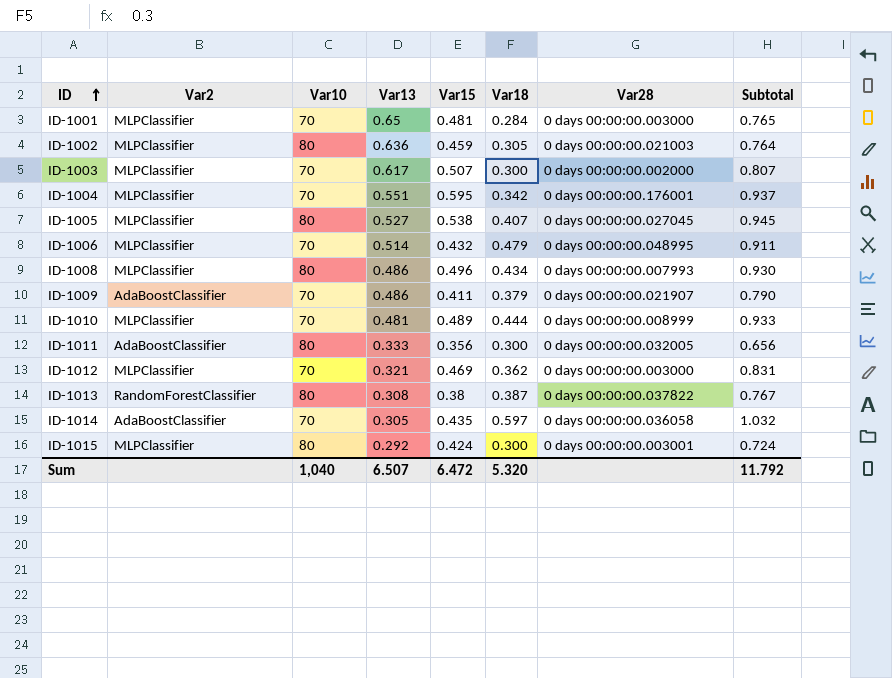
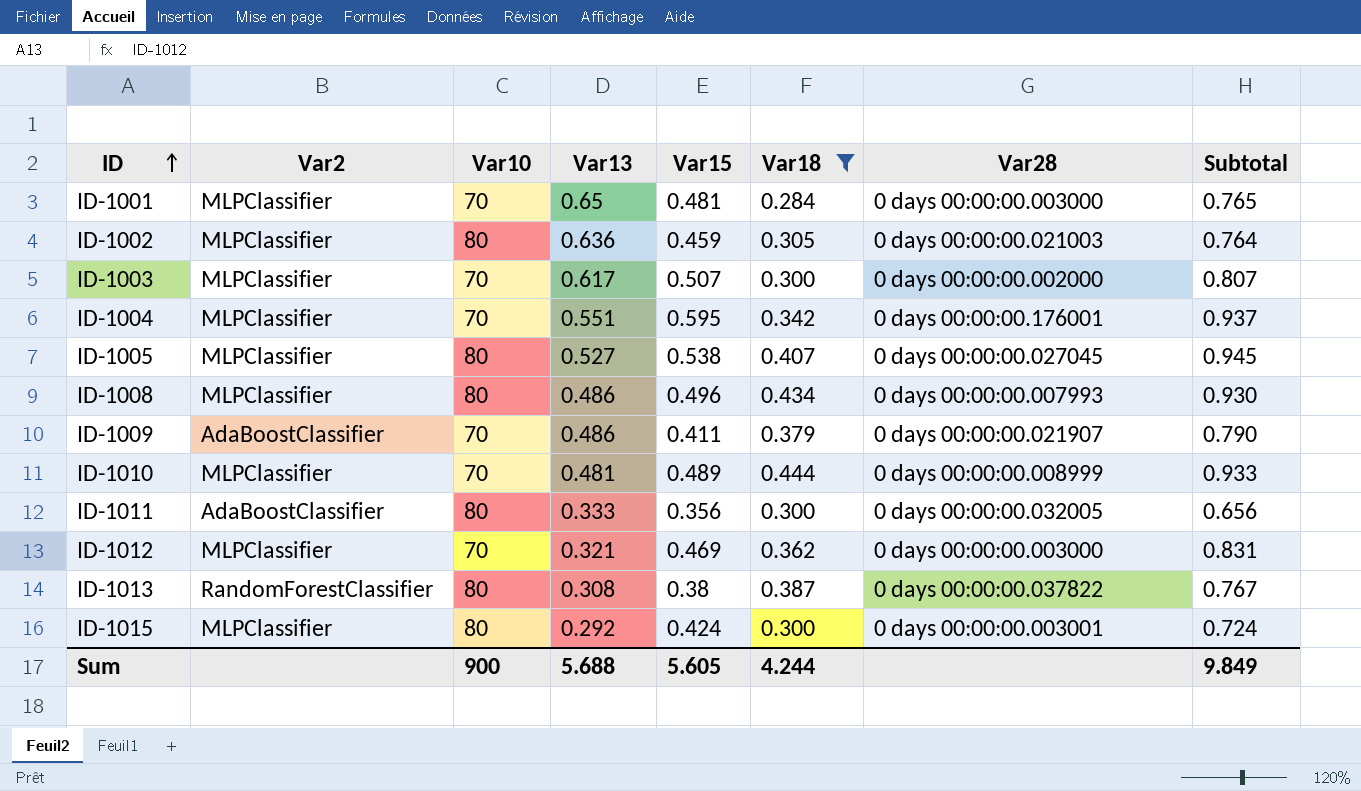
filter: none -> Var18 <= 0.444
Sum | Var10: 1,040 -> 900
Sum | Var13: 6.507 -> 5.688
Sum | Var15: 6.472 -> 5.605
Sum | Var18: 5.320 -> 4.244
Sum | Subtotal: 11.792 -> 9.849

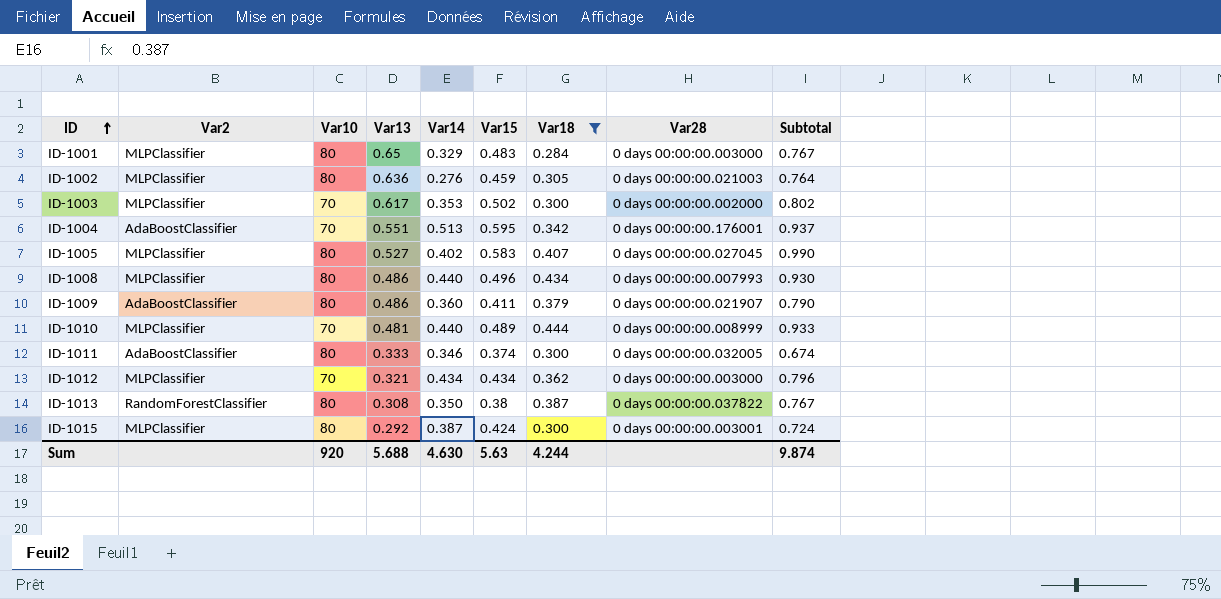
column Var14 | position: none -> 5
ID-1001 | Var10: 70 -> 80
ID-1001 | Var15: 0.481 -> 0.483
ID-1001 | Subtotal: 0.765 -> 0.767
ID-1003 | Var15: 0.507 -> 0.502
ID-1003 | Subtotal: 0.807 -> 0.802
ID-1004 | Var2: MLPClassifier -> AdaBoostClassifier
ID-1005 | Var15: 0.538 -> 0.583
ID-1005 | Subtotal: 0.945 -> 0.990
ID-1009 | Var10: 70 -> 80
ID-1011 | Var15: 0.356 -> 0.374
ID-1011 | Subtotal: 0.656 -> 0.674
ID-1012 | Var15: 0.469 -> 0.434
ID-1012 | Subtotal: 0.831 -> 0.796
Sum | Var10: 900 -> 920
Sum | Var15: 5.605 -> 5.63
Sum | Subtotal: 9.849 -> 9.874

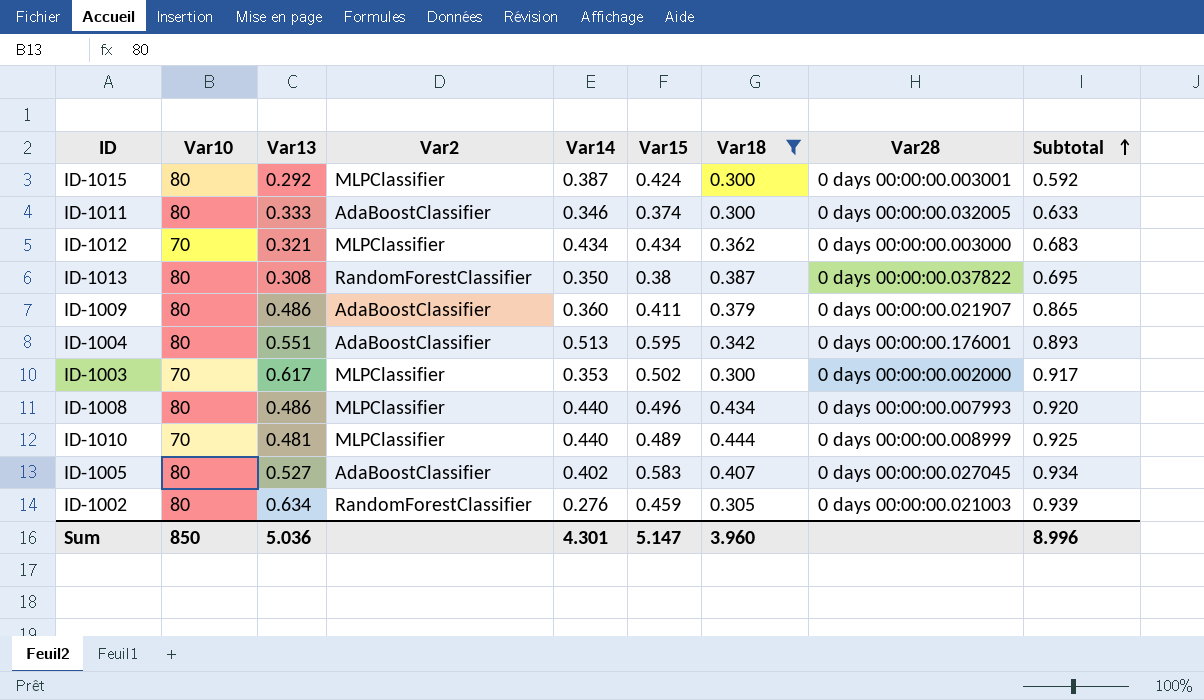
row order: ID ascending -> Subtotal ascending
column Var2 | position: 2 -> 4
column Subtotal | formula: [Var15] + [Var18] -> [Var13] + [Var18]
row ID-1001: MLPClassifier | 80 | 0.65 | 0.329 | 0.483 | 0.284 | 0 days 00:00:00.003000 | 0.767 -> none
ID-1004 | Var10: 70 -> 80
ID-1005 | Var2: MLPClassifier -> AdaBoostClassifier
ID-1002 | Var13: 0.636 -> 0.634
ID-1002 | Var2: MLPClassifier -> RandomForestClassifier
Sum | Var10: 920 -> 850
Sum | Var13: 5.688 -> 5.036
Sum | Var14: 4.630 -> 4.301
Sum | Var15: 5.63 -> 5.147
Sum | Var18: 4.244 -> 3.960
Sum | Subtotal: 9.874 -> 8.996

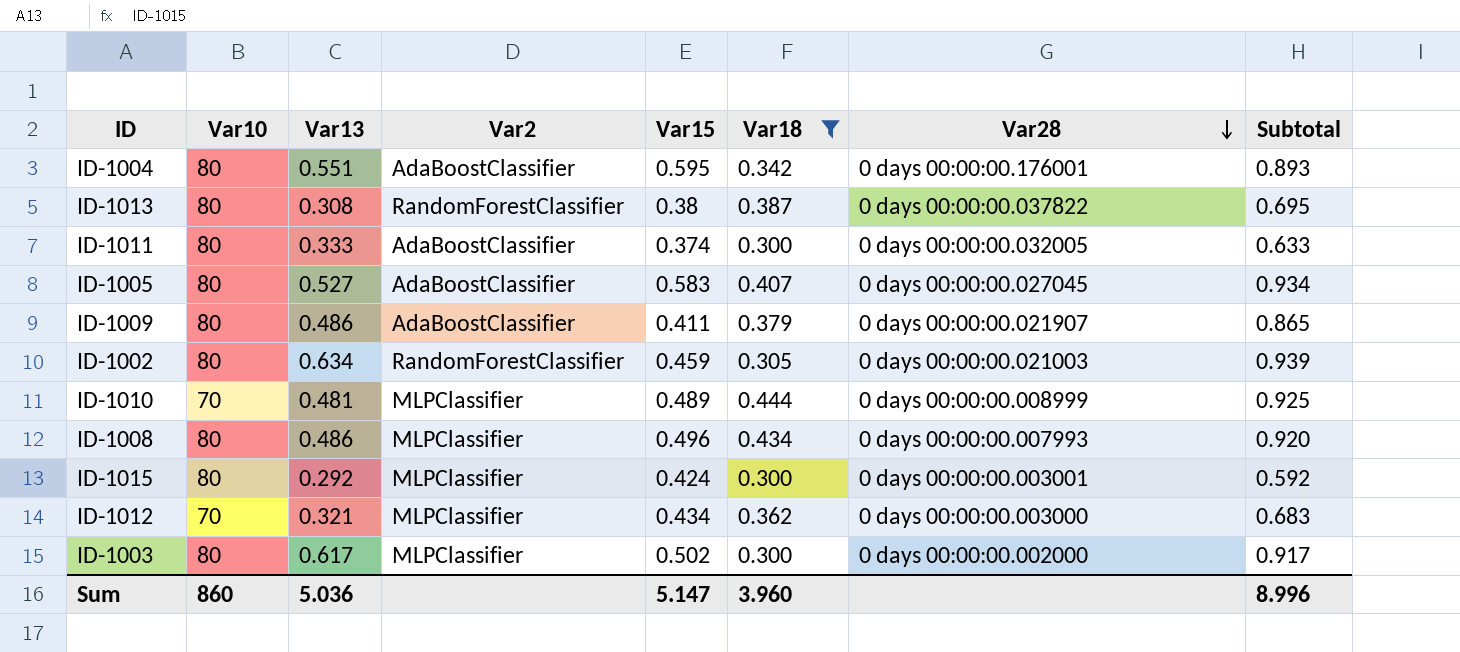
row order: Subtotal ascending -> Var28 descending
column Var14 | position: 5 -> none
ID-1003 | Var10: 70 -> 80
Sum | Var10: 850 -> 860

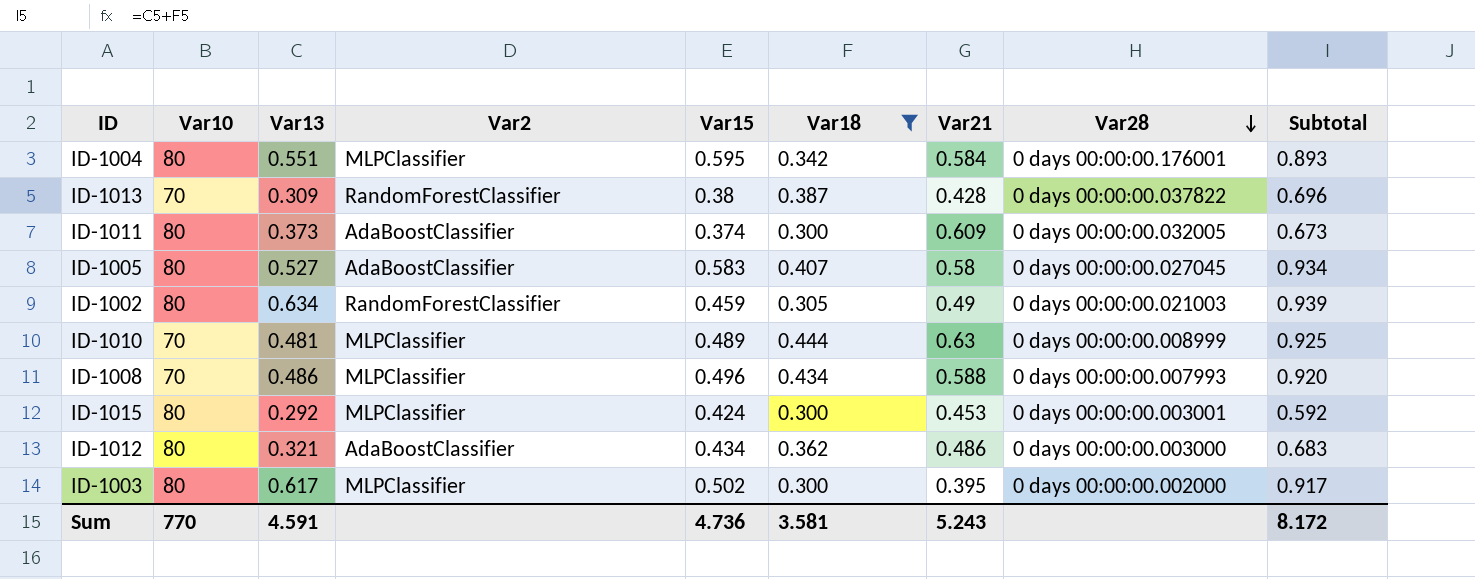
column Var21 | position: none -> 7
row ID-1009: 80 | 0.486 | AdaBoostClassifier | 0.411 | 0.379 | 0 days 00:00:00.021907 | 0.865 -> none
ID-1004 | Var2: AdaBoostClassifier -> MLPClassifier
ID-1013 | Var10: 80 -> 70
ID-1013 | Var13: 0.308 -> 0.309
ID-1013 | Subtotal: 0.695 -> 0.696
ID-1011 | Var13: 0.333 -> 0.373
ID-1011 | Subtotal: 0.633 -> 0.673
ID-1008 | Var10: 80 -> 70
ID-1012 | Var10: 70 -> 80
ID-1012 | Var2: MLPClassifier -> AdaBoostClassifier
Sum | Var10: 860 -> 770
Sum | Var13: 5.036 -> 4.591
Sum | Var15: 5.147 -> 4.736
Sum | Var18: 3.960 -> 3.581
Sum | Subtotal: 8.996 -> 8.172

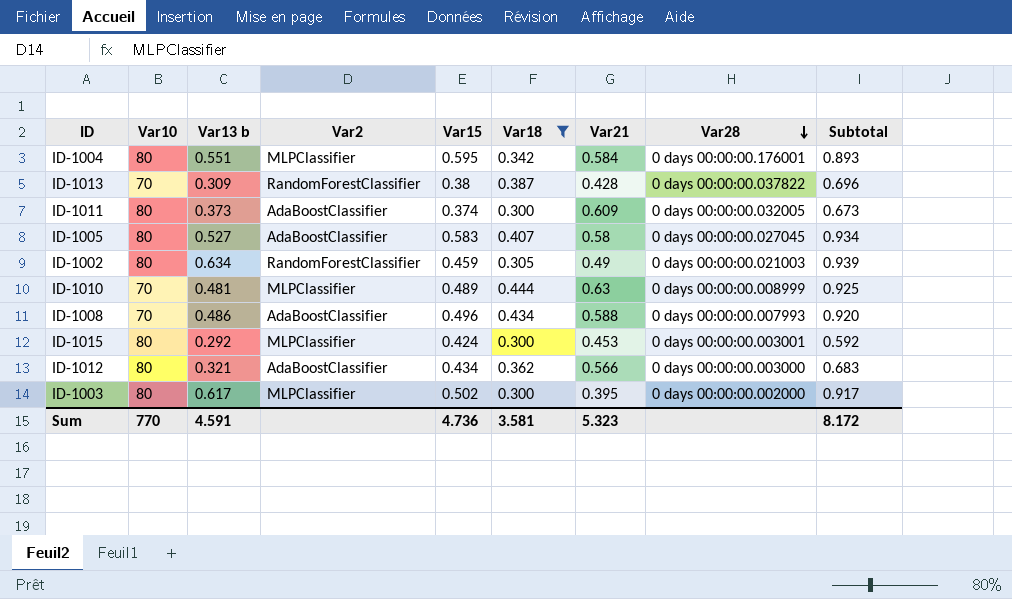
column name: Var13 -> Var13 b
ID-1008 | Var2: MLPClassifier -> AdaBoostClassifier
ID-1012 | Var21: 0.486 -> 0.566
Sum | Var21: 5.243 -> 5.323

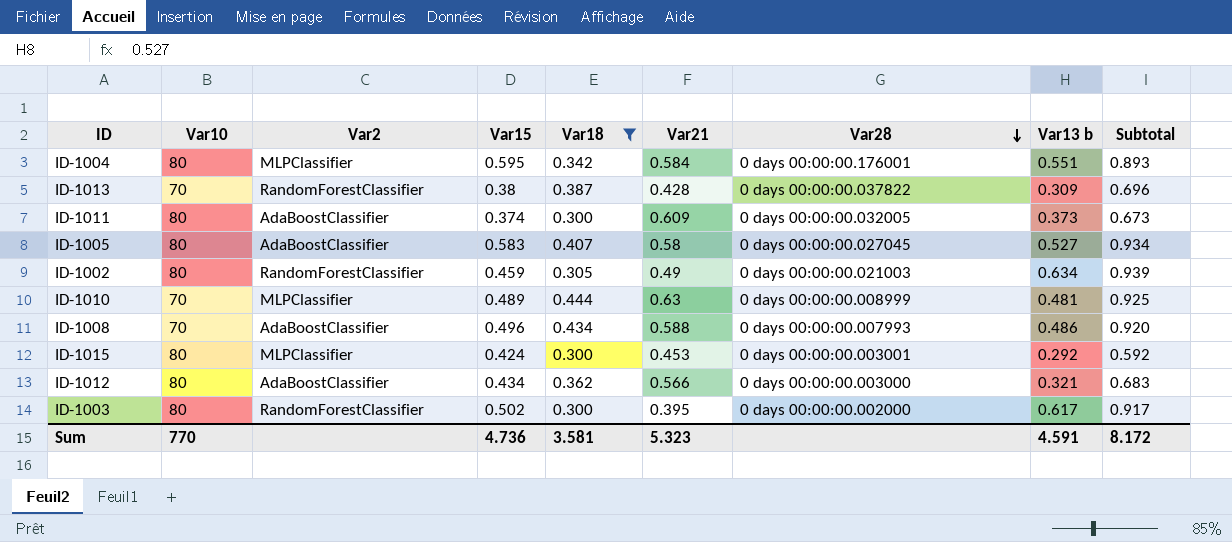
column Var13 b | position: 3 -> 8
ID-1003 | Var2: MLPClassifier -> RandomForestClassifier

